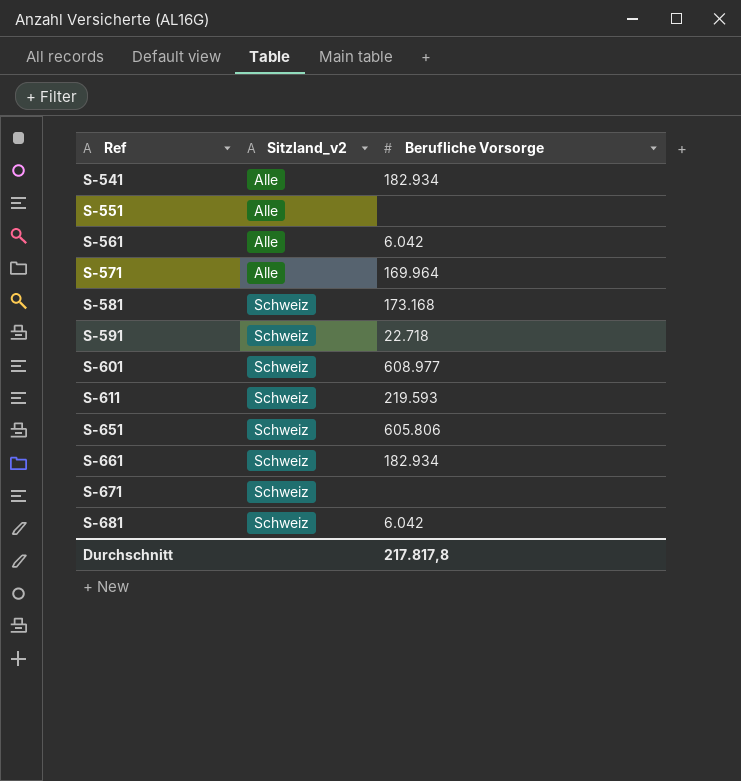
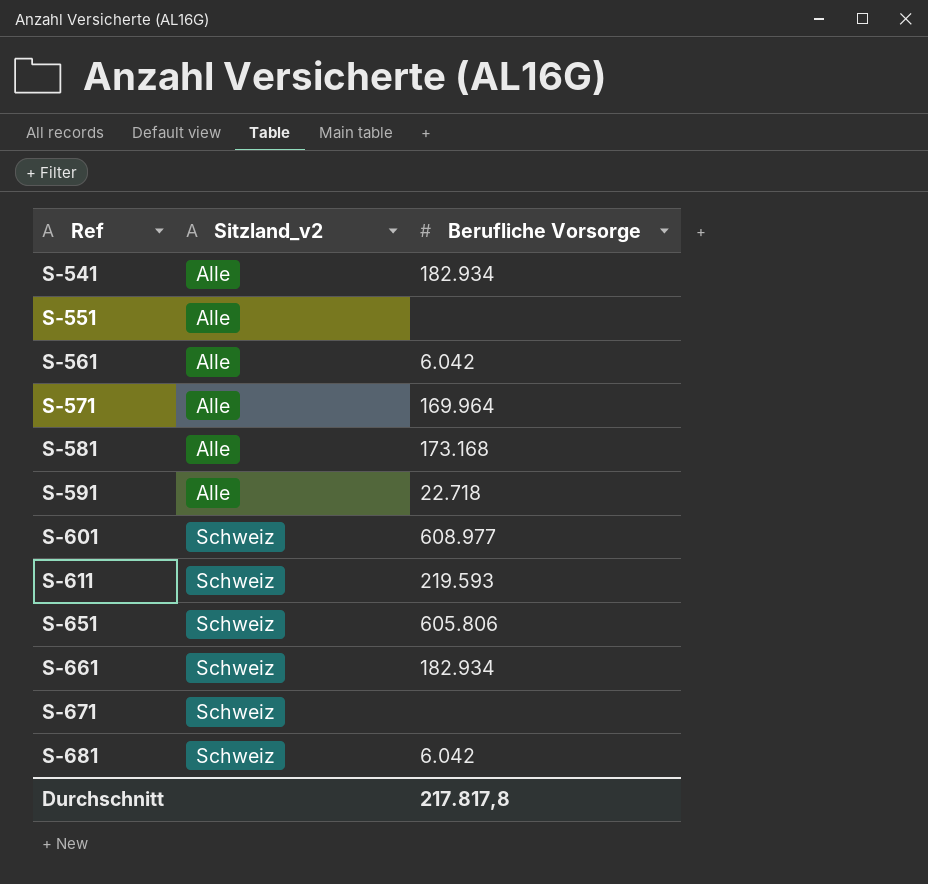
S-581 | Sitzland_v2: Schweiz -> Alle
S-591 | Sitzland_v2: Schweiz -> Alle

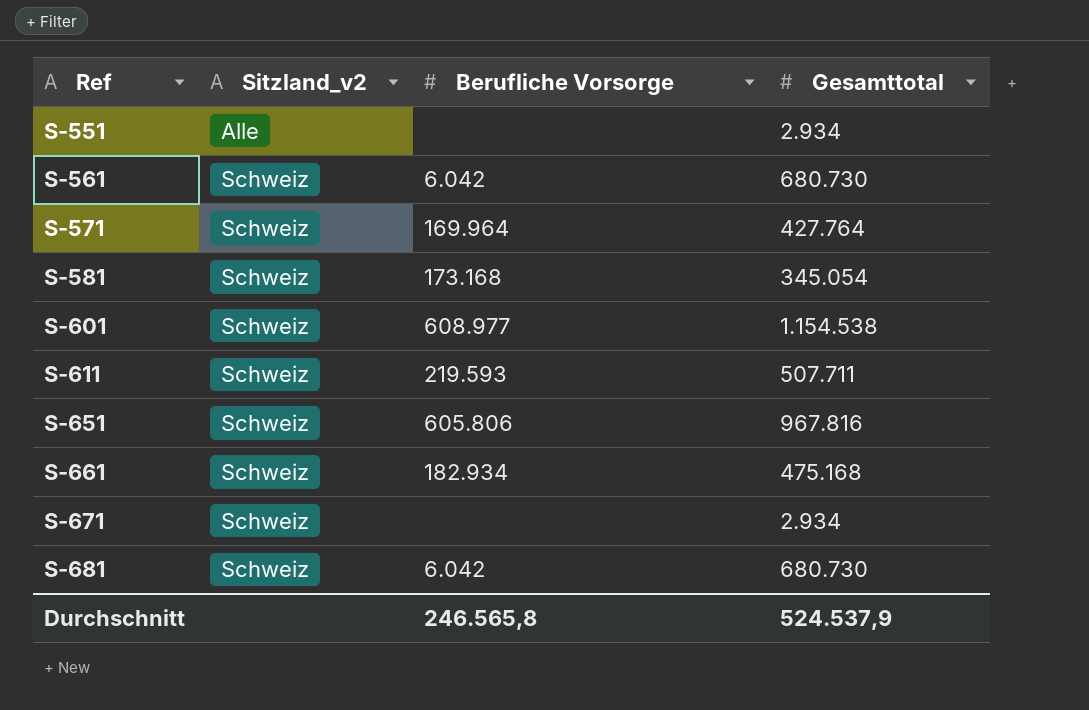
column Gesamttotal | position: none -> 4
row S-541: Alle | 182.934 -> none
row S-591: Alle | 22.718 -> none
S-561 | Sitzland_v2: Alle -> Schweiz
S-571 | Sitzland_v2: Alle -> Schweiz
S-581 | Sitzland_v2: Alle -> Schweiz
Durchschnitt | Berufliche Vorsorge: 217.817,8 -> 246.565,8

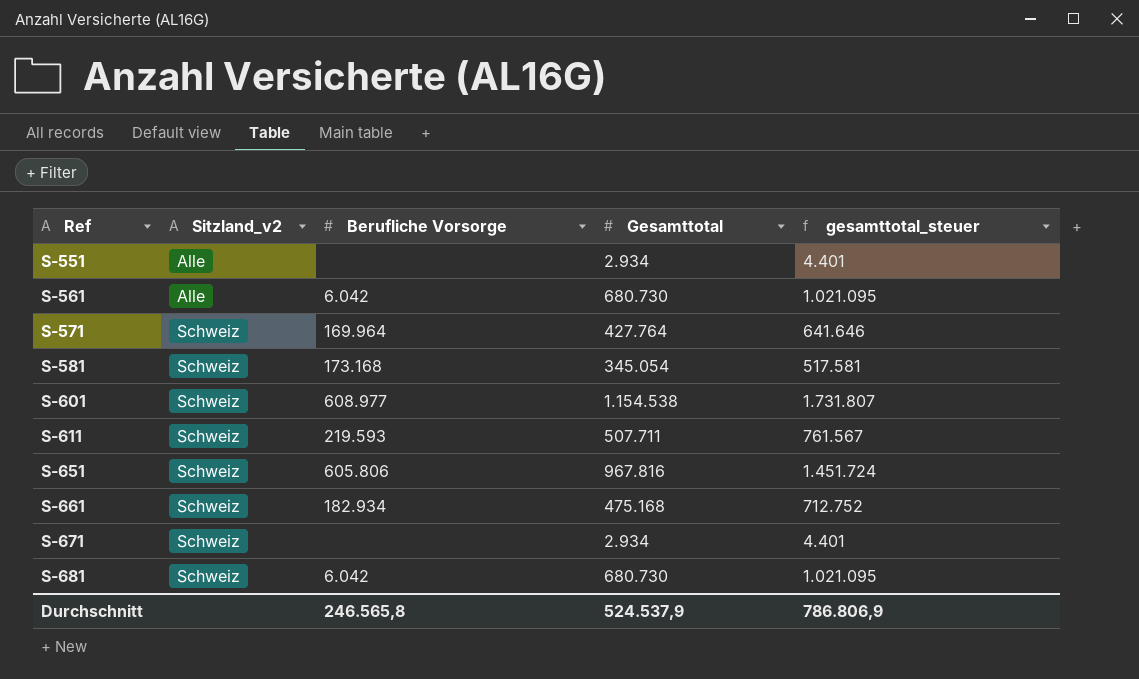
column gesamttotal_steuer | formula: none -> [Gesamttotal] * 1,5
S-561 | Sitzland_v2: Schweiz -> Alle

